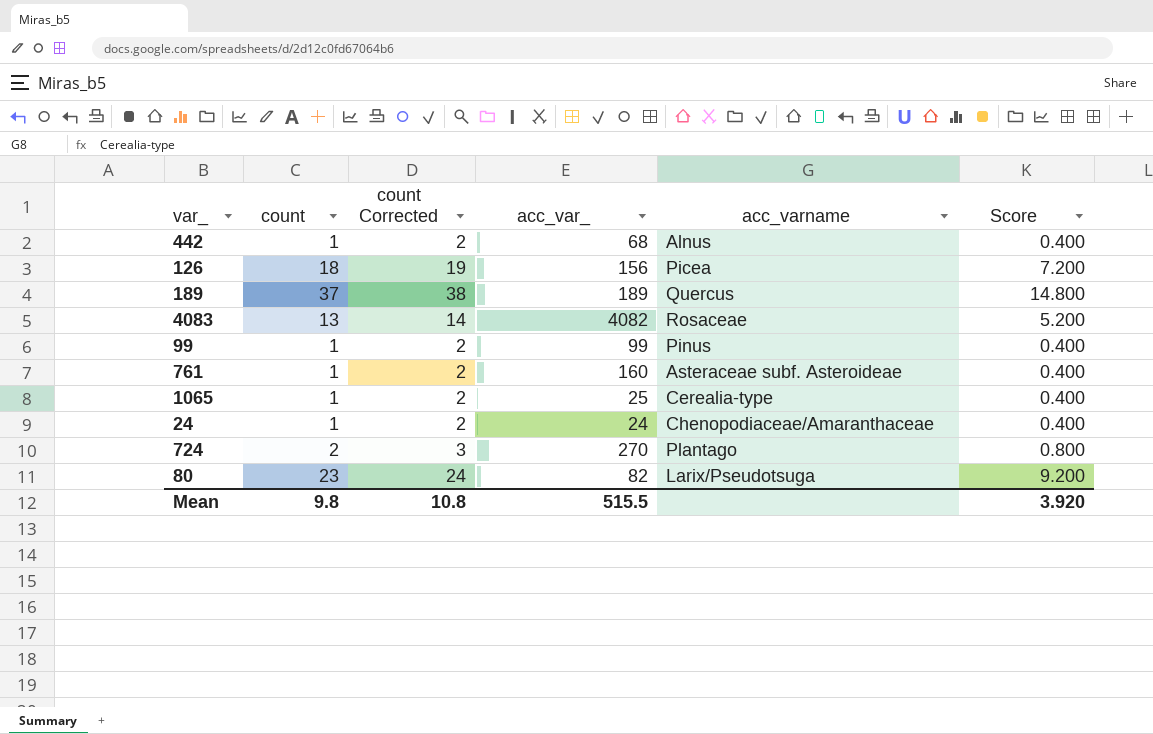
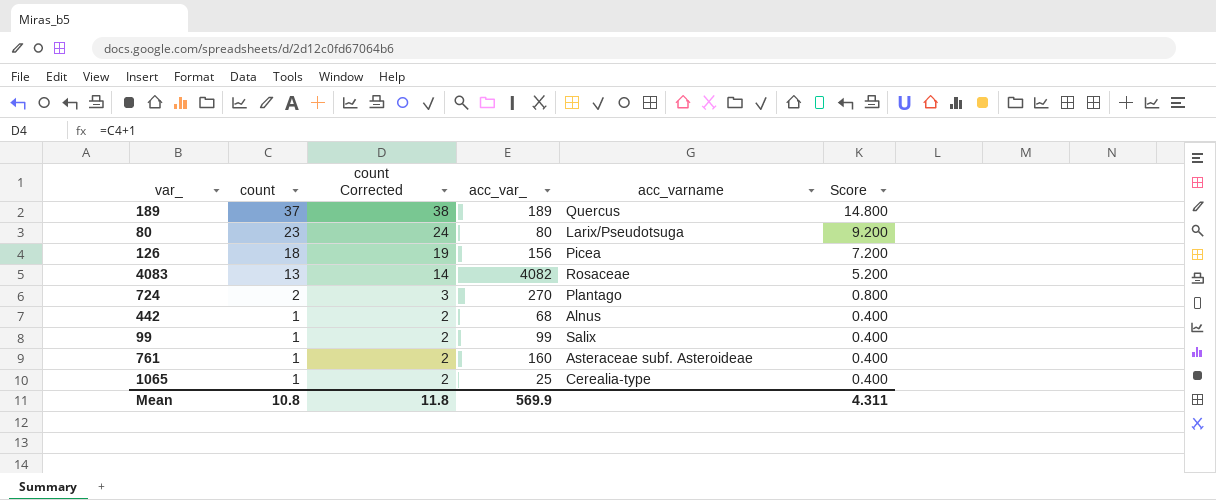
row order: none -> count descending
row 24: 1 | 2 | 24 | Chenopodiaceae/Amaranthaceae | 0.400 -> none
80 | acc_var_: 82 -> 80
99 | acc_varname: Pinus -> Salix
Mean | count: 9.8 -> 10.8
Mean | count Corrected: 10.8 -> 11.8
Mean | acc_var_: 515.5 -> 569.9
Mean | Score: 3.920 -> 4.311

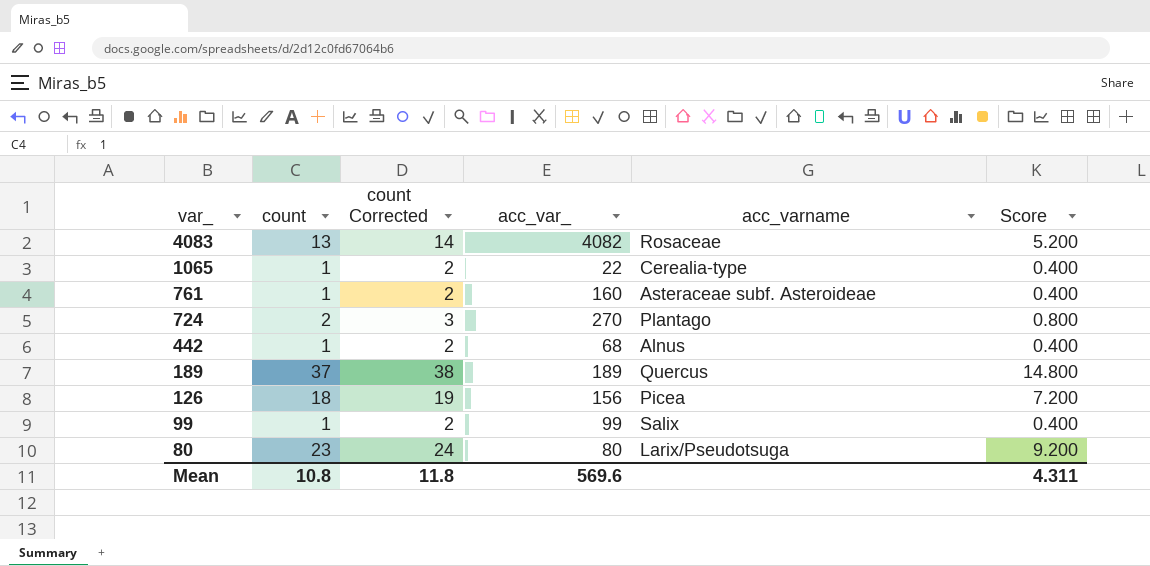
row order: count descending -> var_ descending
1065 | acc_var_: 25 -> 22
Mean | acc_var_: 569.9 -> 569.6

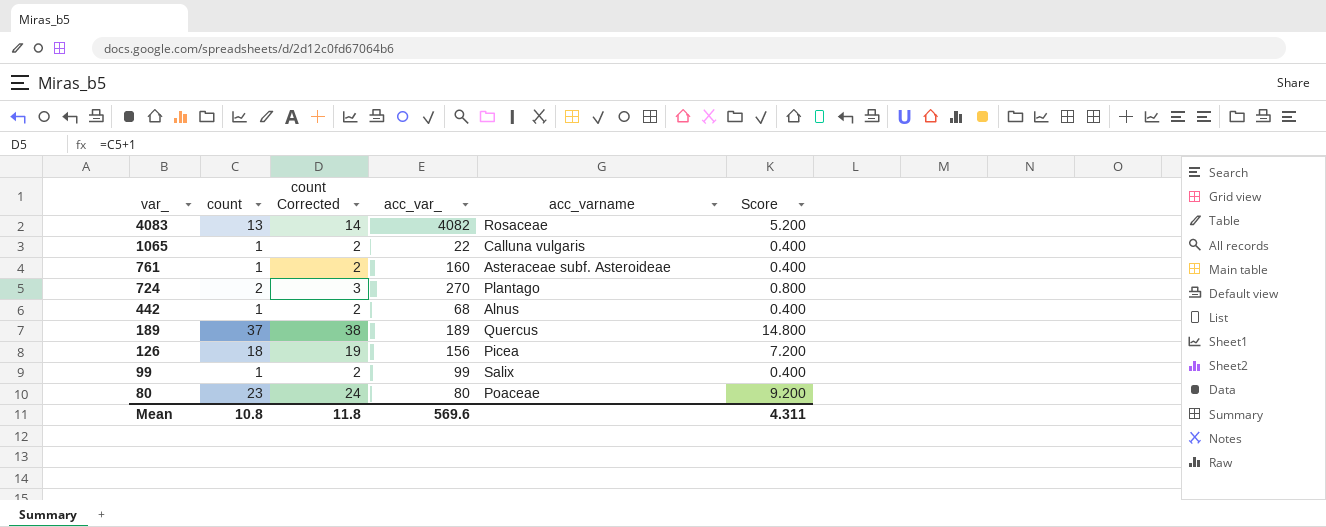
1065 | acc_varname: Cerealia-type -> Calluna vulgaris
80 | acc_varname: Larix/Pseudotsuga -> Poaceae

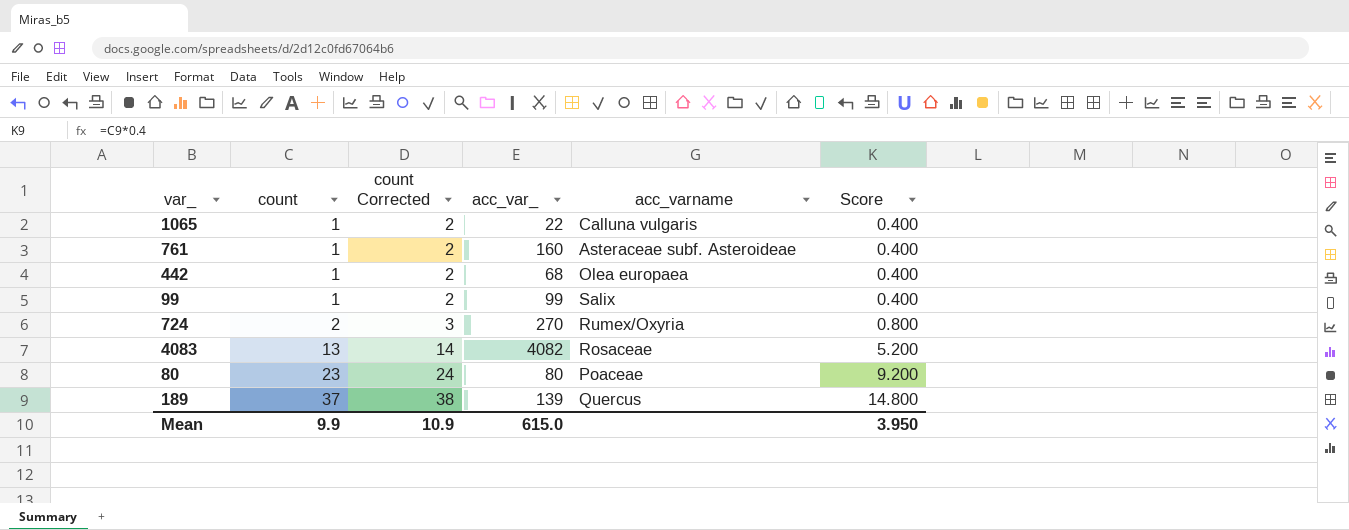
row order: var_ descending -> count ascending
row 126: 18 | 19 | 156 | Picea | 7.200 -> none
442 | acc_varname: Alnus -> Olea europaea
724 | acc_varname: Plantago -> Rumex/Oxyria
189 | acc_var_: 189 -> 139
Mean | count: 10.8 -> 9.9
Mean | count Corrected: 11.8 -> 10.9
Mean | acc_var_: 569.6 -> 615.0
Mean | Score: 4.311 -> 3.950

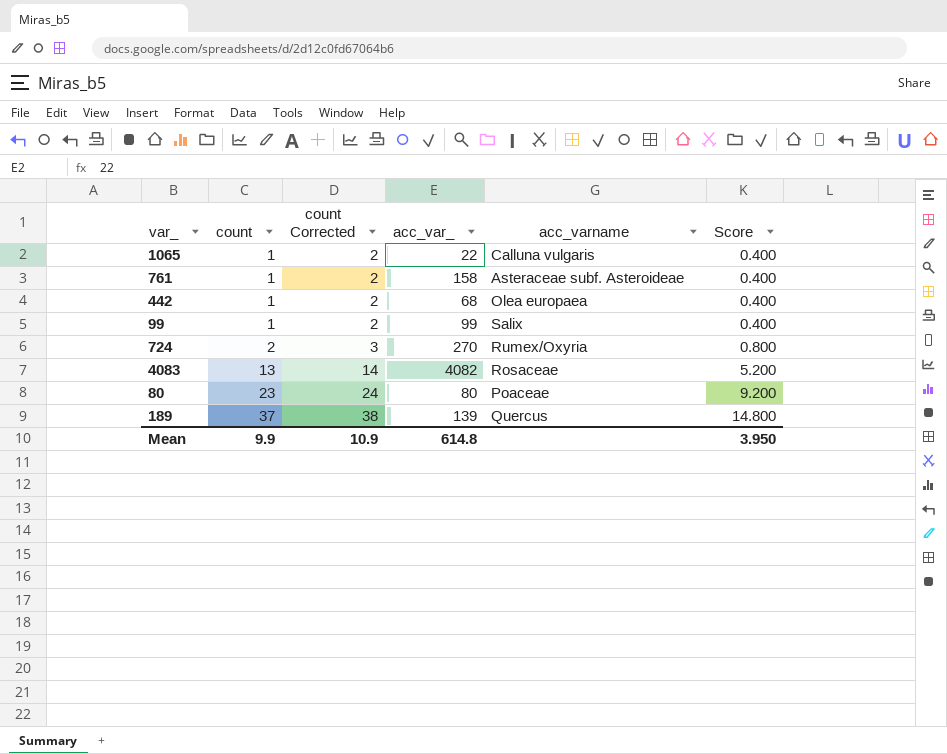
761 | acc_var_: 160 -> 158
Mean | acc_var_: 615.0 -> 614.8

